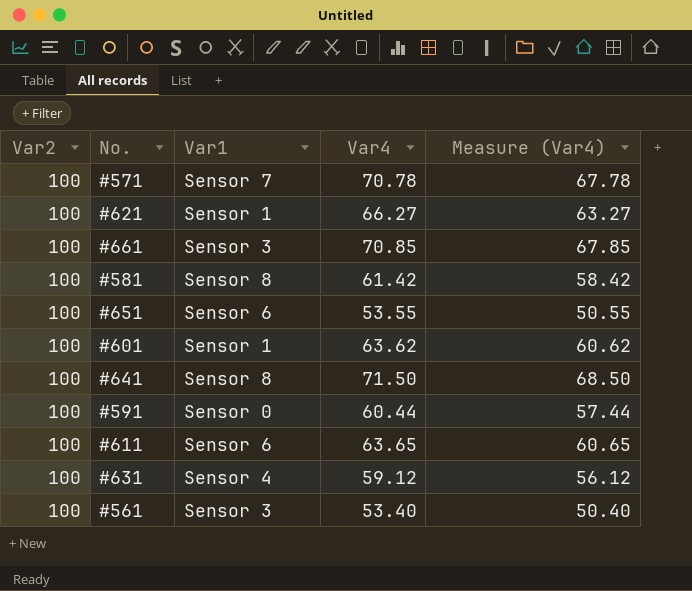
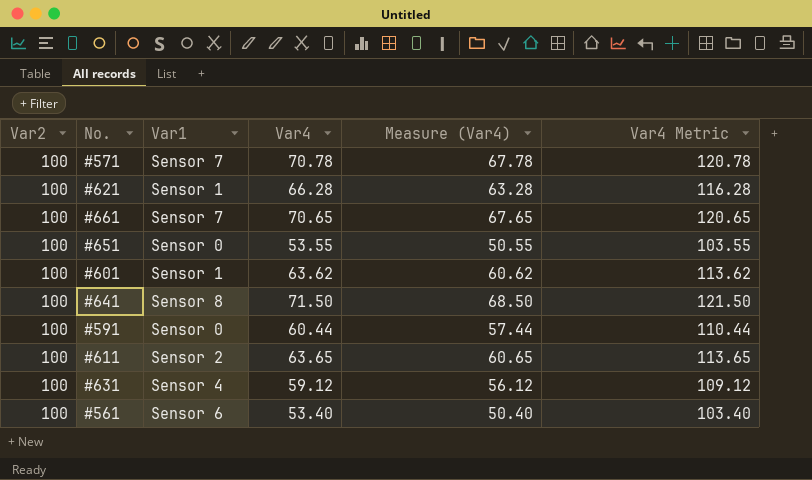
column Var4 Metric | formula: none -> [Var4] + 50
row #581: 100 | Sensor 8 | 61.42 | 58.42 -> none
#621 | Var4: 66.27 -> 66.28
#621 | Measure (Var4): 63.27 -> 63.28
#661 | Var1: Sensor 3 -> Sensor 7
#661 | Var4: 70.85 -> 70.65
#661 | Measure (Var4): 67.85 -> 67.65
#651 | Var1: Sensor 6 -> Sensor 0
#611 | Var1: Sensor 6 -> Sensor 2
#561 | Var1: Sensor 3 -> Sensor 6

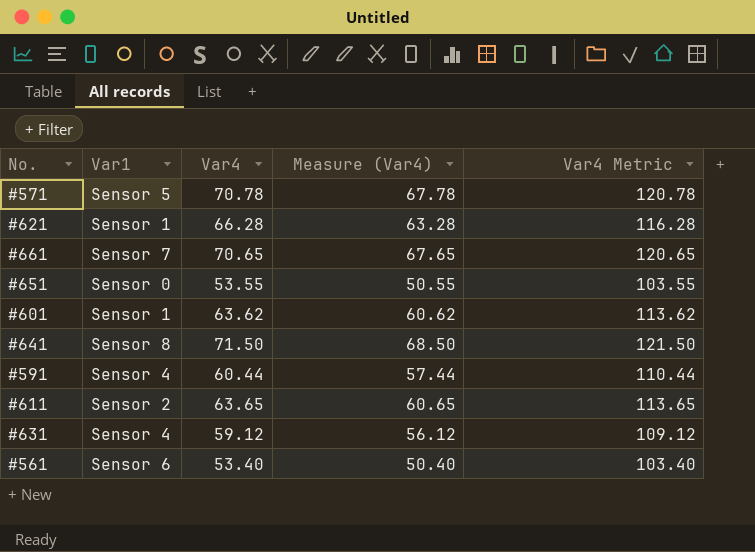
column Var2 | position: 1 -> none
#571 | Var1: Sensor 7 -> Sensor 5
#591 | Var1: Sensor 0 -> Sensor 4

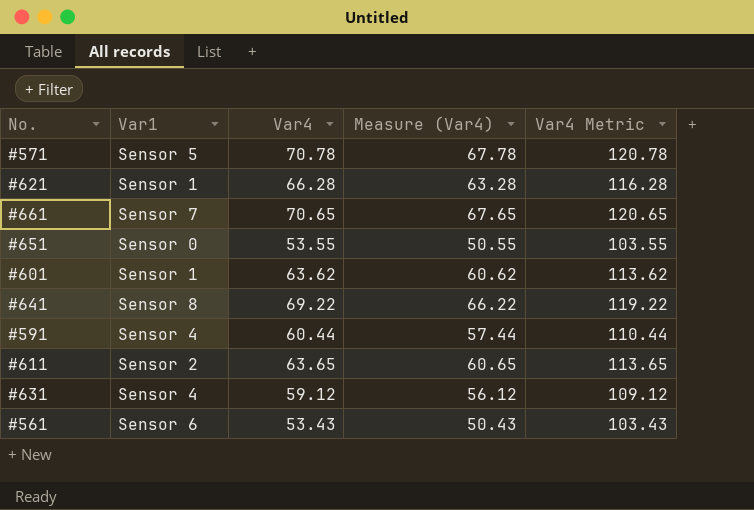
#641 | Var4: 71.50 -> 69.22
#641 | Measure (Var4): 68.50 -> 66.22
#641 | Var4 Metric: 121.50 -> 119.22
#561 | Var4: 53.40 -> 53.43
#561 | Measure (Var4): 50.40 -> 50.43
#561 | Var4 Metric: 103.40 -> 103.43

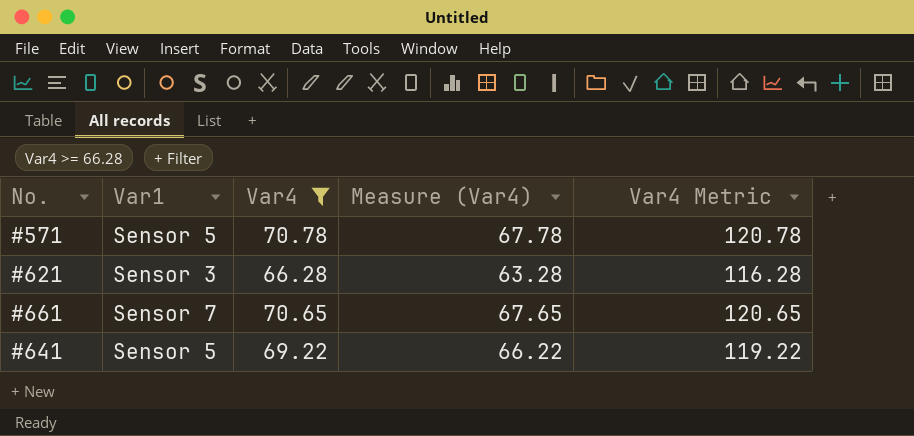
filter: none -> Var4 >= 66.28
#621 | Var1: Sensor 1 -> Sensor 3
#641 | Var1: Sensor 8 -> Sensor 5

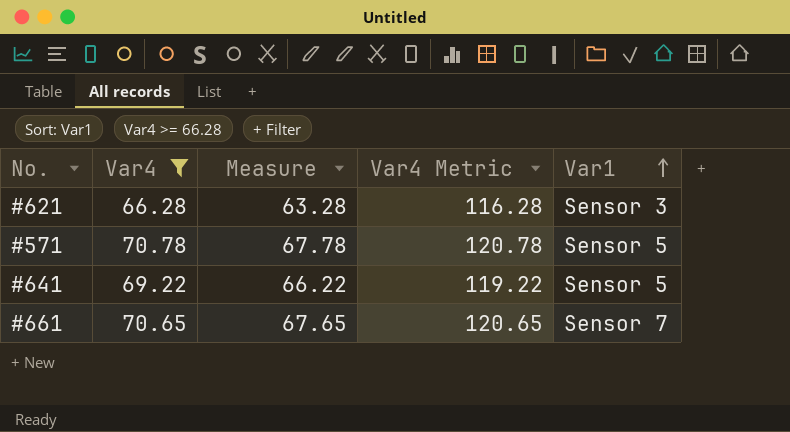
row order: none -> Var1 ascending
column name: Measure (Var4) -> Measure
column Var1 | position: 2 -> 5

